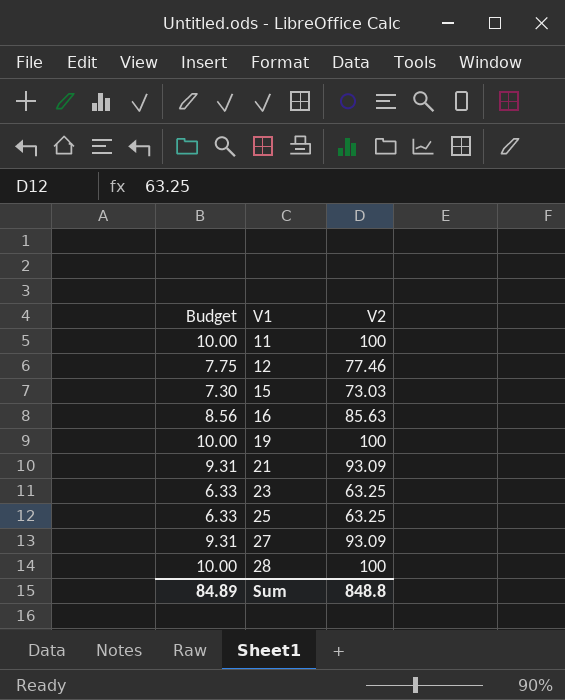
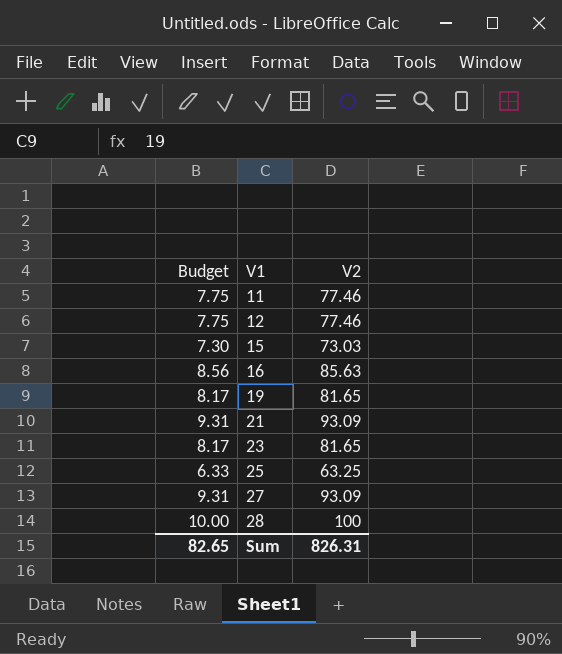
11 | Budget: 10.00 -> 7.75
11 | V2: 100 -> 77.46
19 | Budget: 10.00 -> 8.17
19 | V2: 100 -> 81.65
23 | Budget: 6.33 -> 8.17
23 | V2: 63.25 -> 81.65
Sum | Budget: 84.89 -> 82.65
Sum | V2: 848.8 -> 826.31

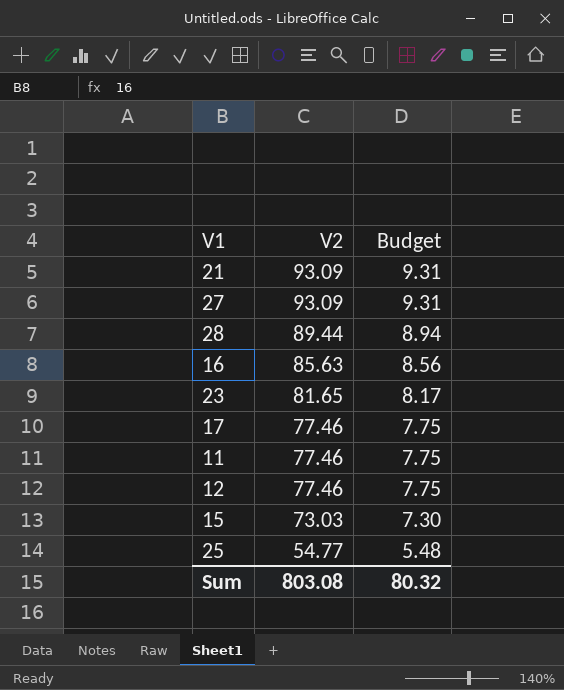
row order: V1 ascending -> V2 descending
column Budget | position: 1 -> 3
row 19: 8.17 | 81.65 -> none
28 | V2: 100 -> 89.44
28 | Budget: 10.00 -> 8.94
row 17: none -> 77.46 | 7.75
25 | V2: 63.25 -> 54.77
25 | Budget: 6.33 -> 5.48
Sum | V2: 826.31 -> 803.08
Sum | Budget: 82.65 -> 80.32

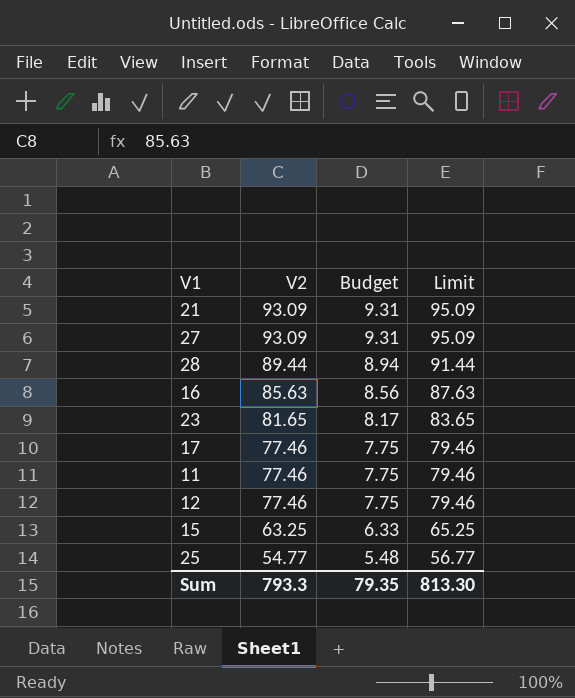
column Limit | formula: none -> [V2] + 2
15 | V2: 73.03 -> 63.25
15 | Budget: 7.30 -> 6.33
Sum | V2: 803.08 -> 793.3
Sum | Budget: 80.32 -> 79.35

